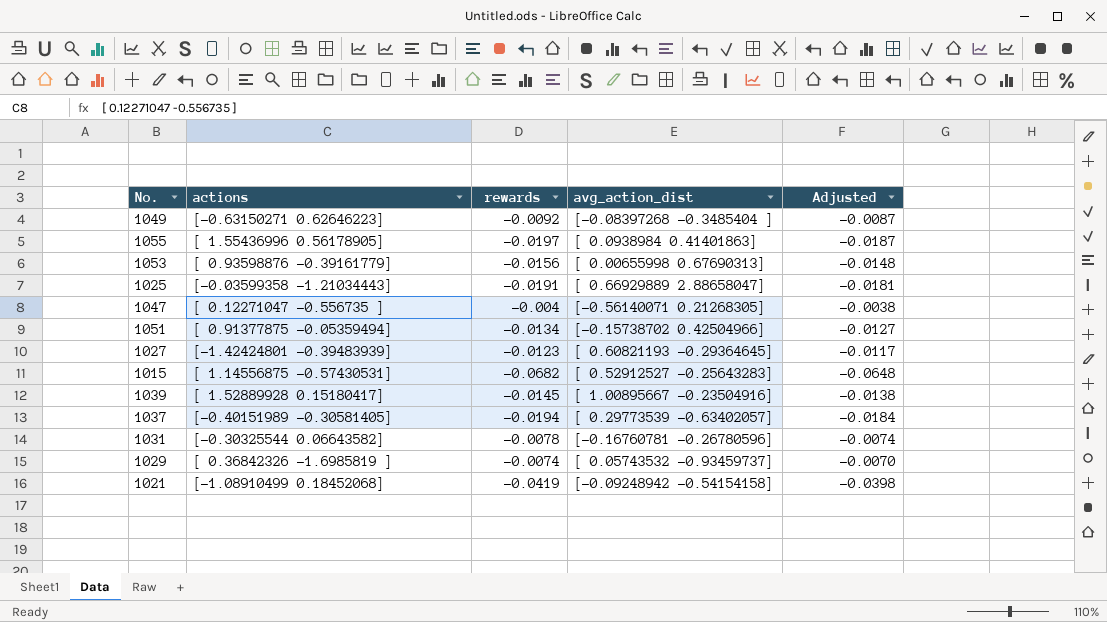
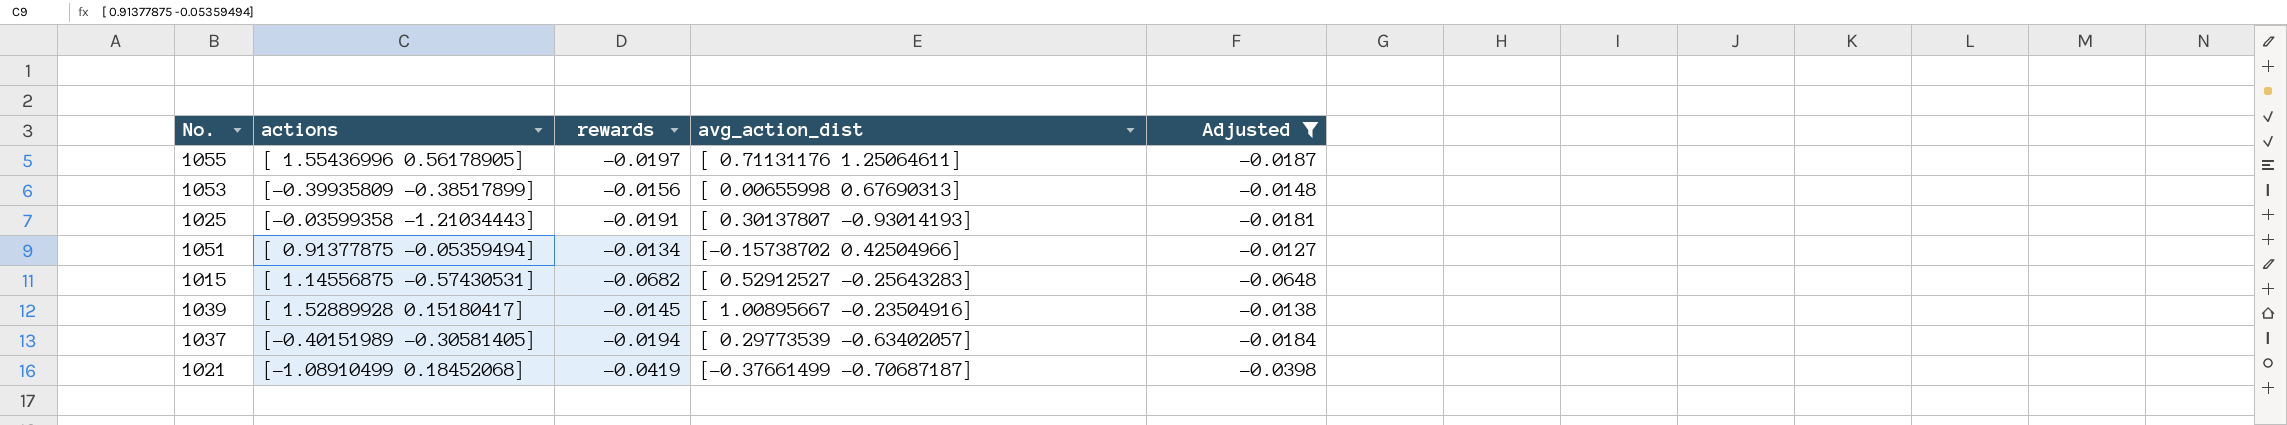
filter: none -> Adjusted <= -0.0127
1055 | avg_action_dist: [ 0.0938984 0.41401863] -> [ 0.71131176 1.25064611]
1053 | actions: [ 0.93598876 -0.39161779] -> [-0.39935809 -0.38517899]
1025 | avg_action_dist: [ 0.66929889 2.88658047] -> [ 0.30137807 -0.93014193]
1021 | avg_action_dist: [-0.09248942 -0.54154158] -> [-0.37661499 -0.70687187]

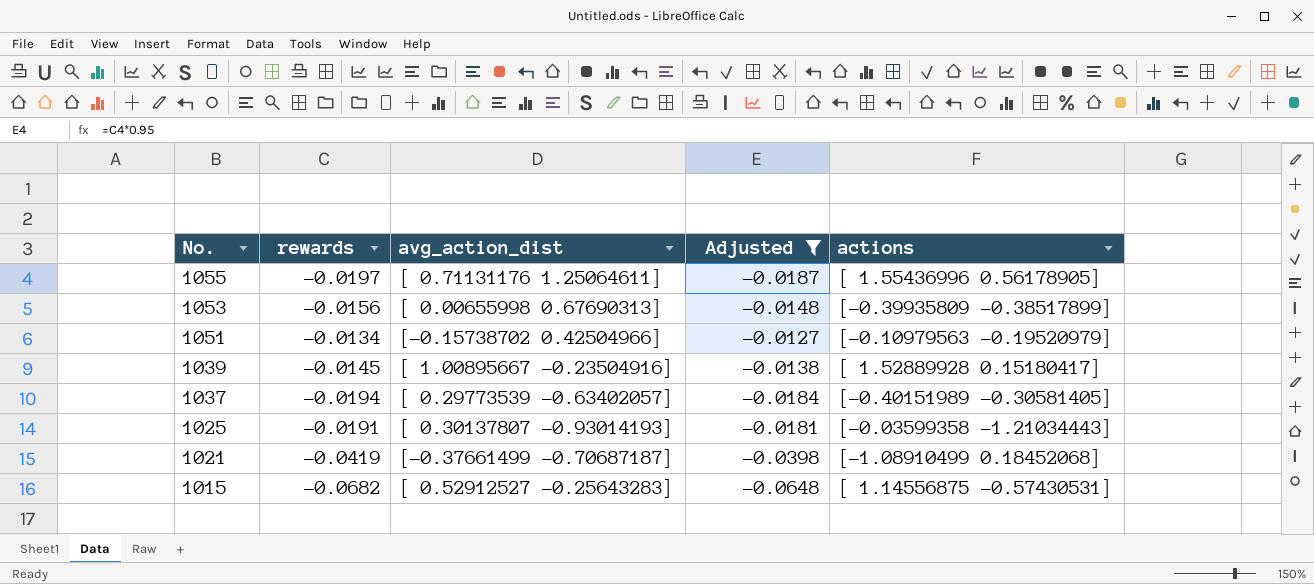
row order: none -> No. descending
column actions | position: 2 -> 5
1051 | actions: [ 0.91377875 -0.05359494] -> [-0.10979563 -0.19520979]

